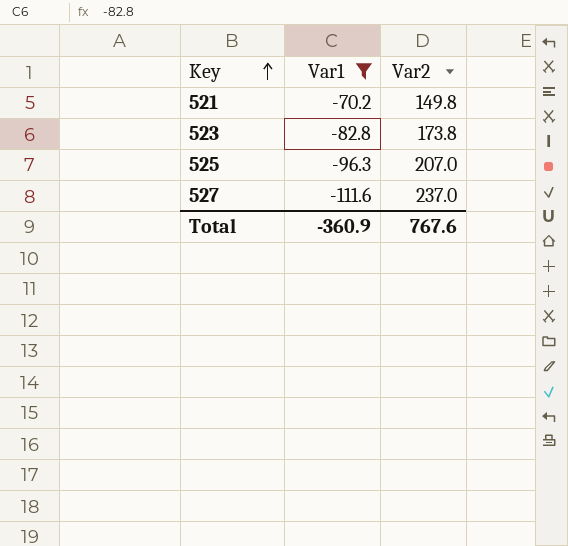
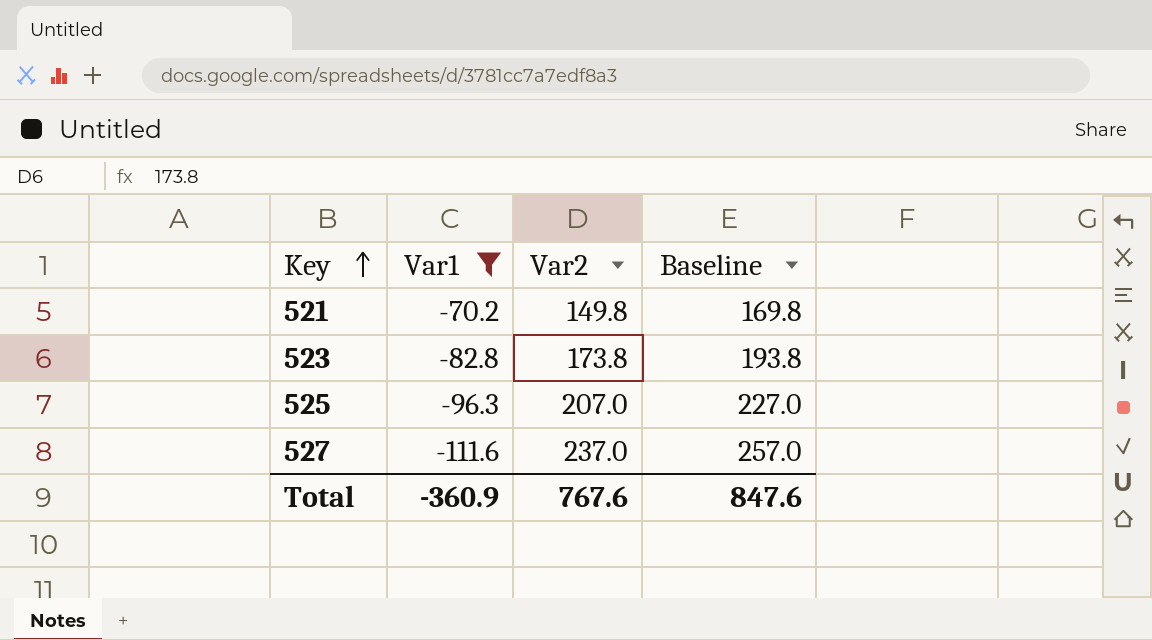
column Baseline | formula: none -> [Var2] + 20

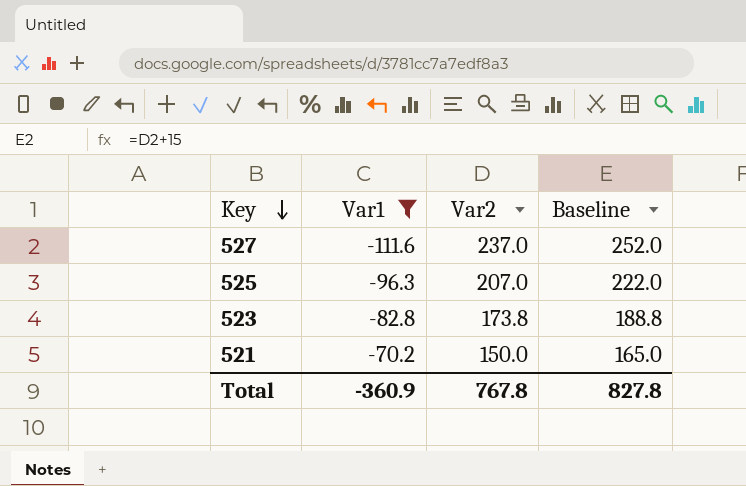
row order: Key ascending -> Key descending
column Baseline | formula: [Var2] + 20 -> [Var2] + 15
521 | Var2: 149.8 -> 150.0
Total | Var2: 767.6 -> 767.8
Total | Baseline: 847.6 -> 827.8

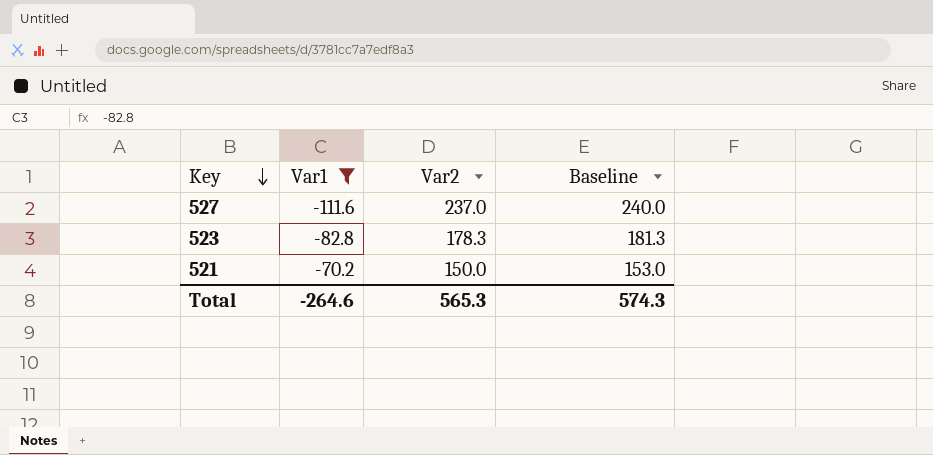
column Baseline | formula: [Var2] + 15 -> [Var2] + 3
row 525: -96.3 | 207.0 | 222.0 -> none
523 | Var2: 173.8 -> 178.3
Total | Var1: -360.9 -> -264.6
Total | Var2: 767.8 -> 565.3
Total | Baseline: 827.8 -> 574.3

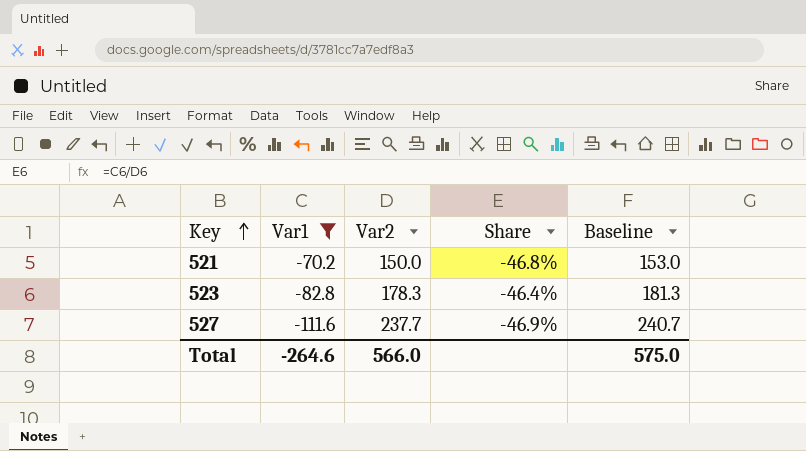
row order: Key descending -> Key ascending
column Share | formula: none -> [Var1] / [Var2]
527 | Var2: 237.0 -> 237.7
527 | Baseline: 240.0 -> 240.7
Total | Var2: 565.3 -> 566.0
Total | Baseline: 574.3 -> 575.0

